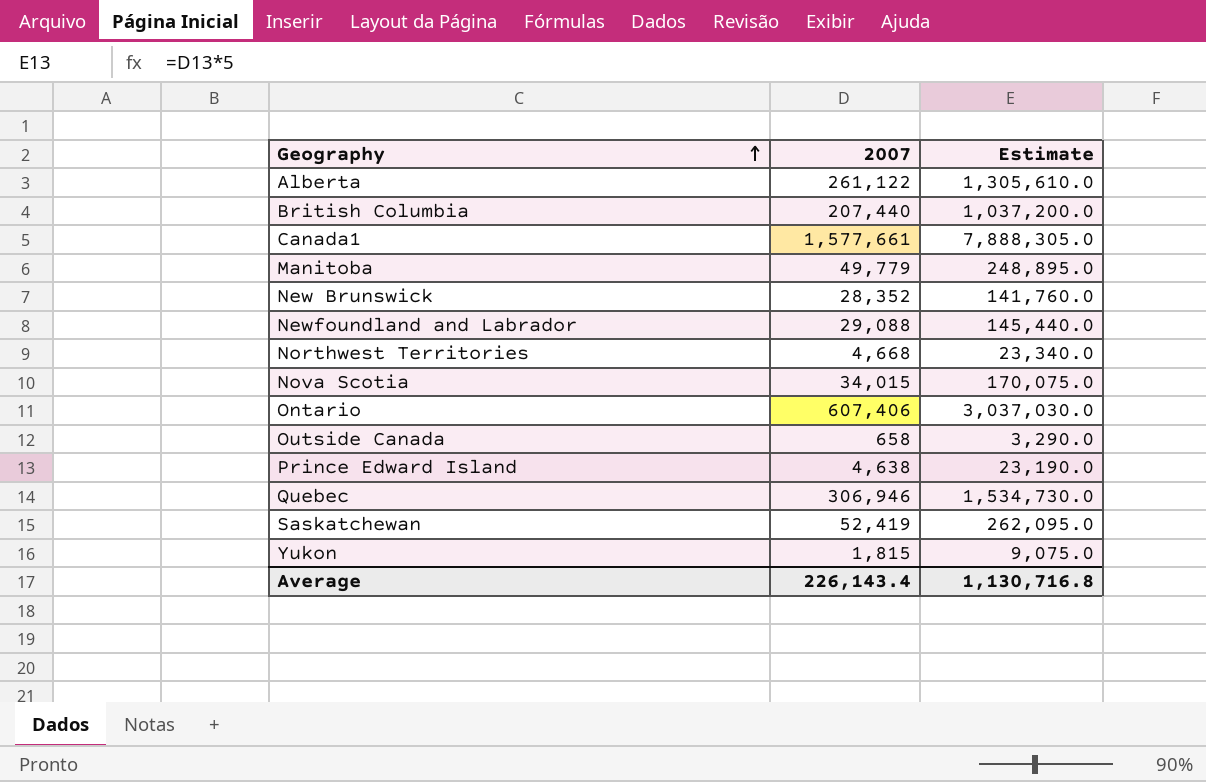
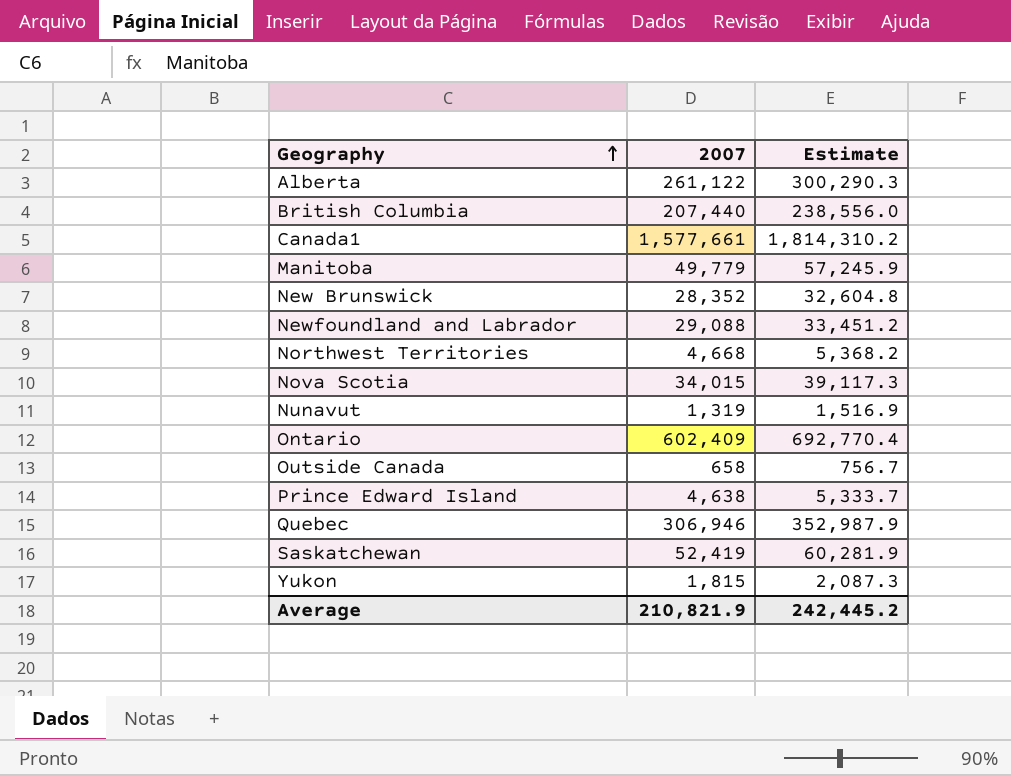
column Estimate | formula: [2007] * 5 -> [2007] * 1.15
row Nunavut: none -> 1,319 | 1,516.9
Ontario | 2007: 607,406 -> 602,409
Average | 2007: 226,143.4 -> 210,821.9
Average | Estimate: 1,130,716.8 -> 242,445.2

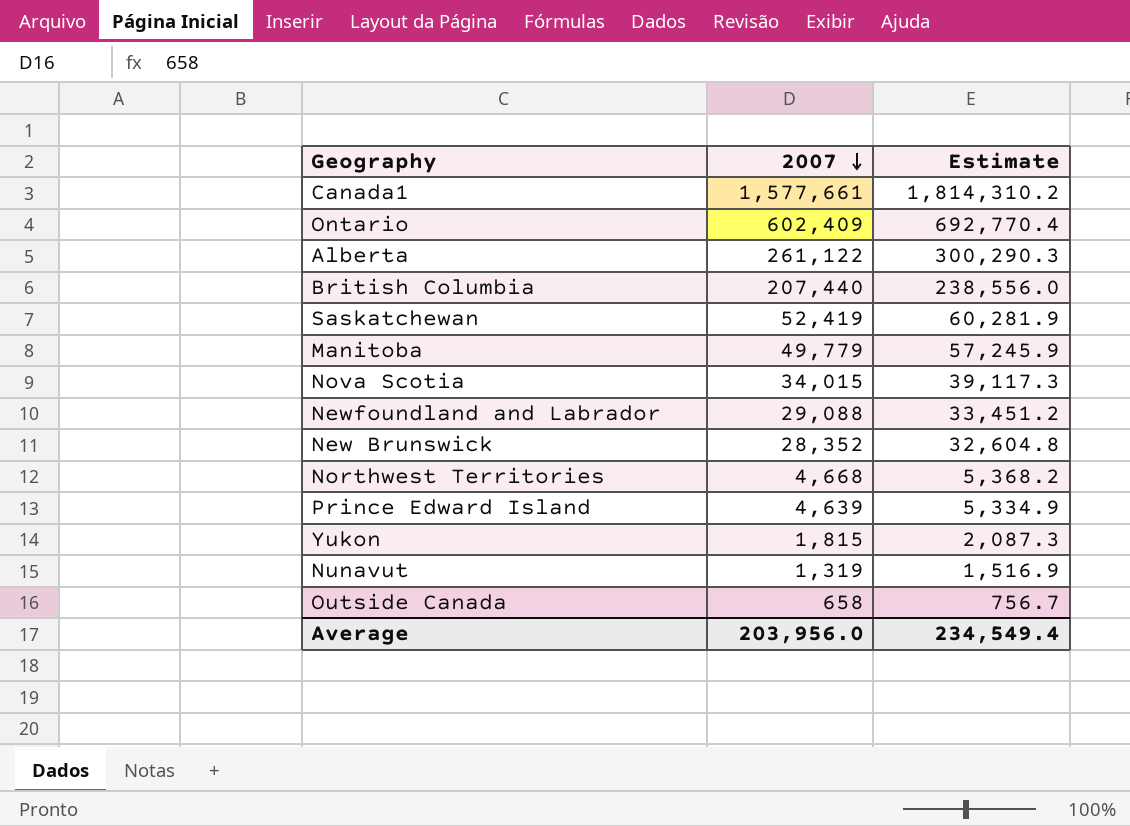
row order: Geography ascending -> 2007 descending
row Quebec: 306,946 | 352,987.9 -> none
Prince Edward Island | 2007: 4,638 -> 4,639
Prince Edward Island | Estimate: 5,333.7 -> 5,334.9
Average | 2007: 210,821.9 -> 203,956.0
Average | Estimate: 242,445.2 -> 234,549.4

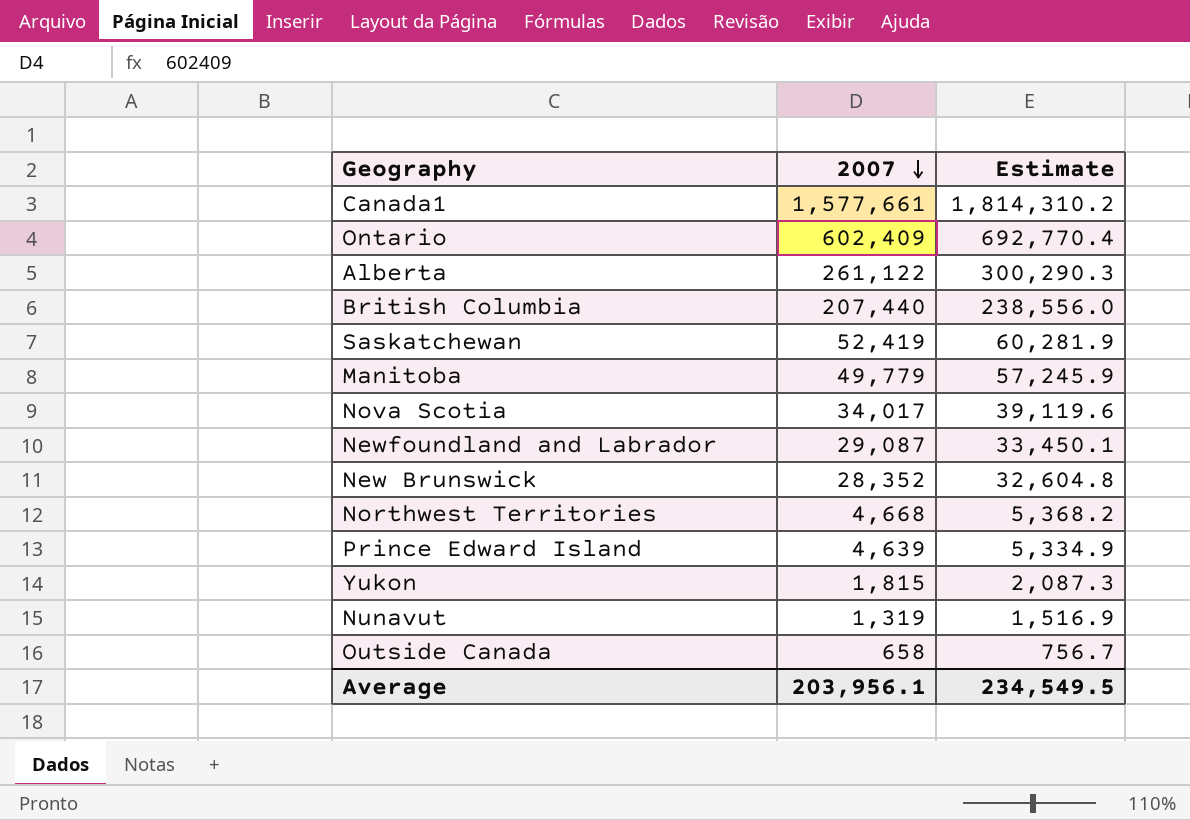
Nova Scotia | 2007: 34,015 -> 34,017
Nova Scotia | Estimate: 39,117.3 -> 39,119.6
Newfoundland and Labrador | 2007: 29,088 -> 29,087
Newfoundland and Labrador | Estimate: 33,451.2 -> 33,450.1
Average | 2007: 203,956.0 -> 203,956.1
Average | Estimate: 234,549.4 -> 234,549.5

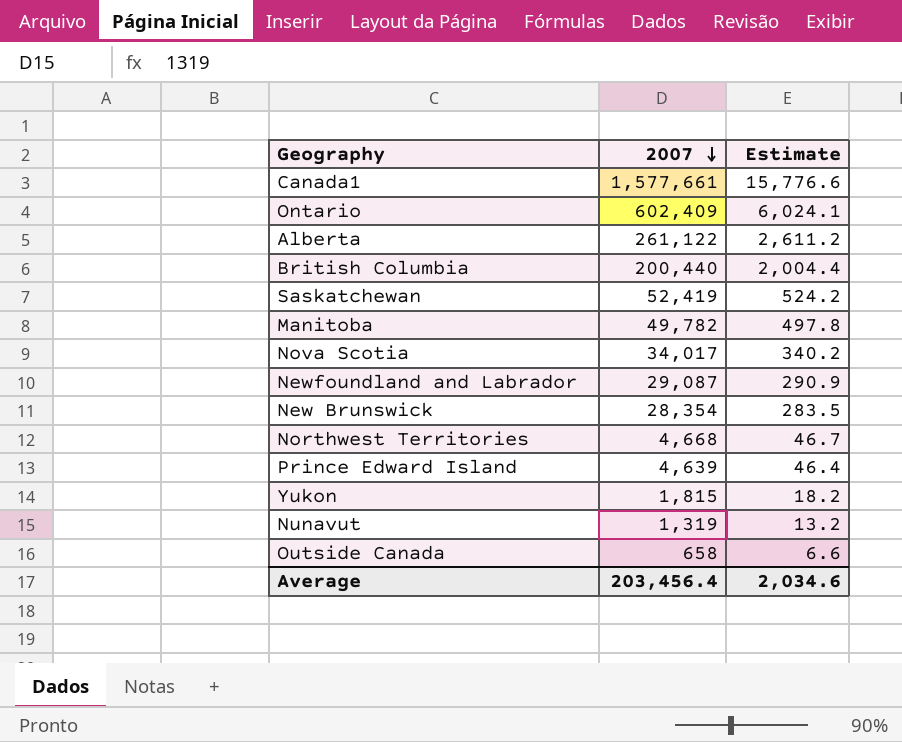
column Estimate | formula: [2007] * 1.15 -> [2007] * 0.01
British Columbia | 2007: 207,440 -> 200,440
Manitoba | 2007: 49,779 -> 49,782
New Brunswick | 2007: 28,352 -> 28,354
Average | 2007: 203,956.1 -> 203,456.4
Average | Estimate: 234,549.5 -> 2,034.6

